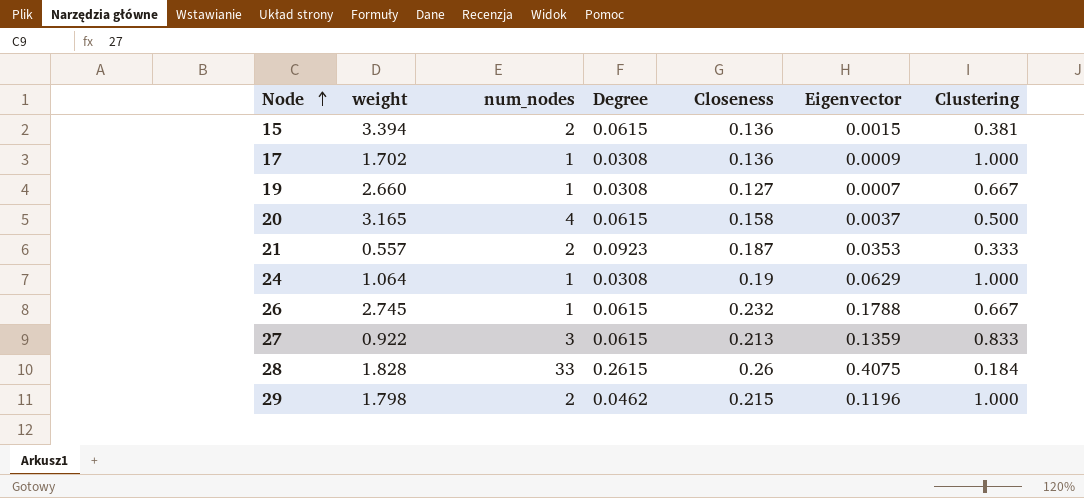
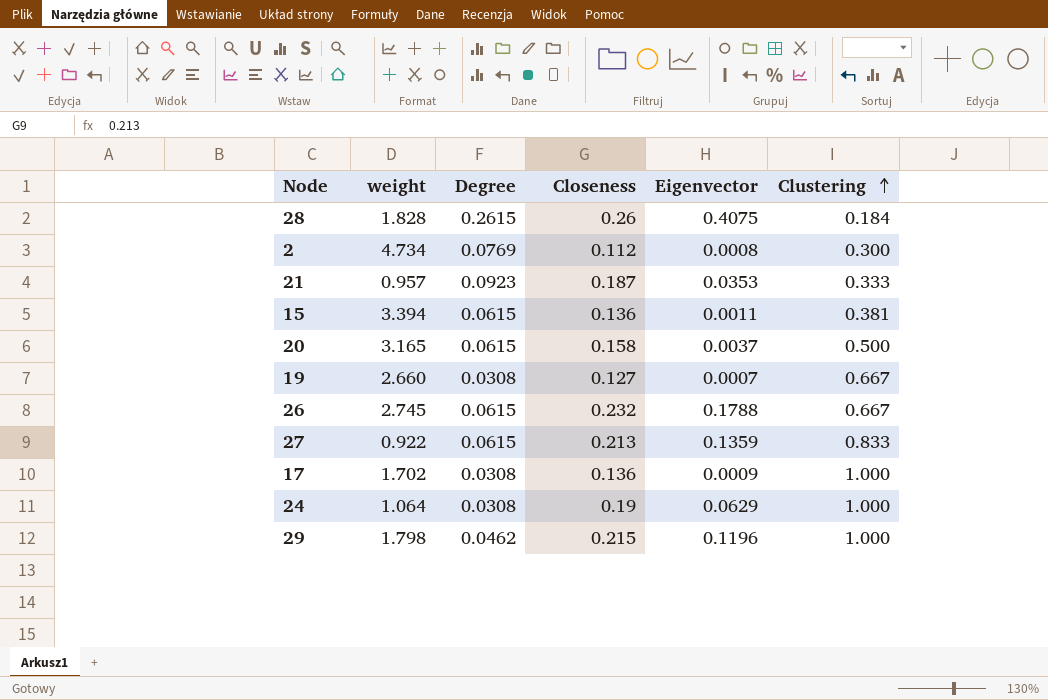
row order: Node ascending -> Clustering ascending
column num_nodes | position: 3 -> none
row 2: none -> 4.734 | 0.0769 | 0.112 | 0.0008 | 0.300
21 | weight: 0.557 -> 0.957
15 | Eigenvector: 0.0015 -> 0.0011

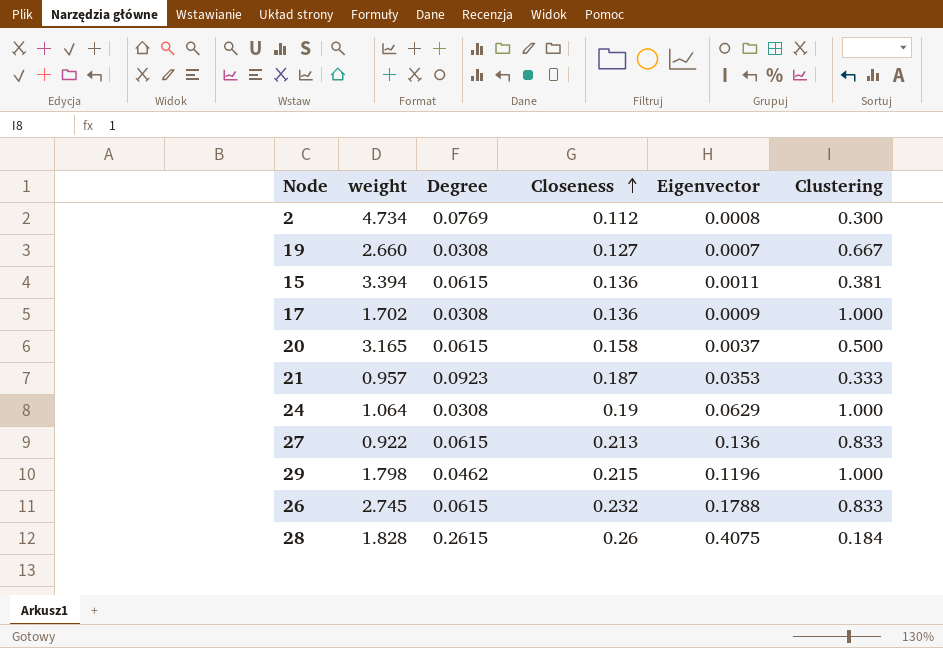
row order: Clustering ascending -> Closeness ascending
27 | Eigenvector: 0.1359 -> 0.136
26 | Clustering: 0.667 -> 0.833

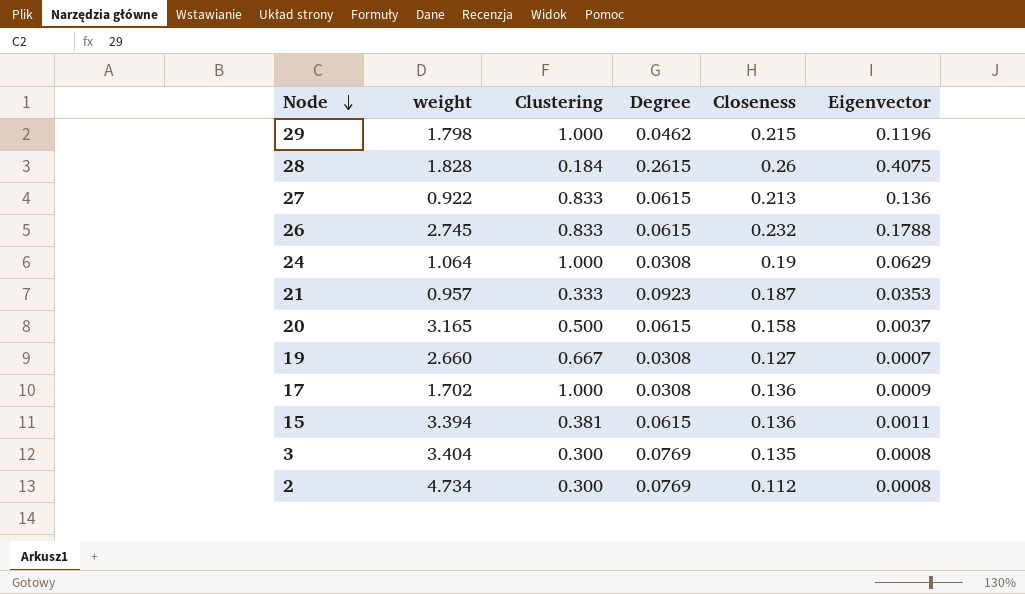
row order: Closeness ascending -> Node descending
column Clustering | position: 6 -> 3
row 3: none -> 3.404 | 0.300 | 0.0769 | 0.135 | 0.0008

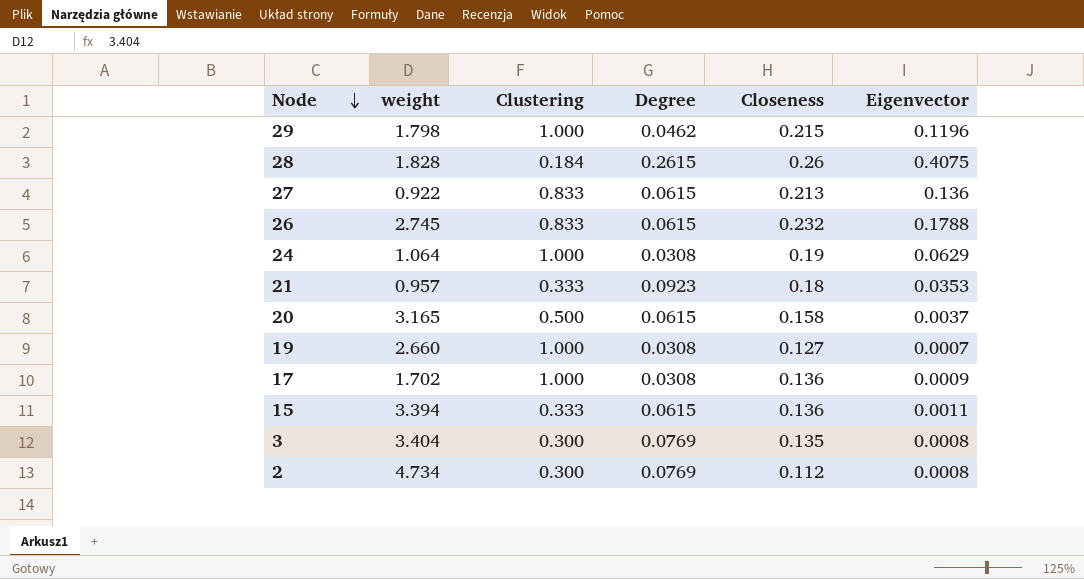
21 | Closeness: 0.187 -> 0.18
19 | Clustering: 0.667 -> 1.000
15 | Clustering: 0.381 -> 0.333

